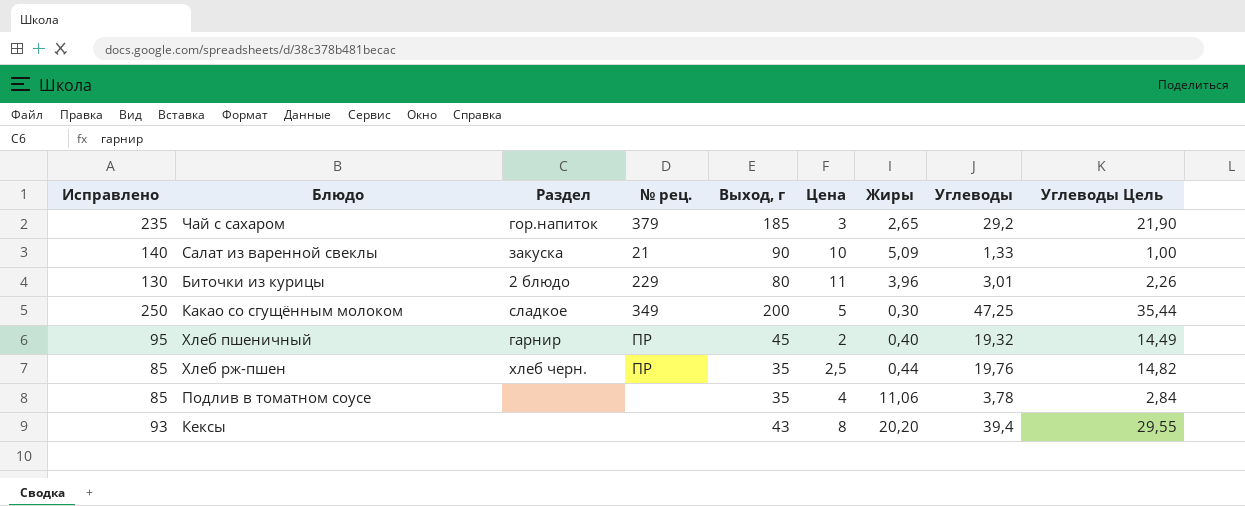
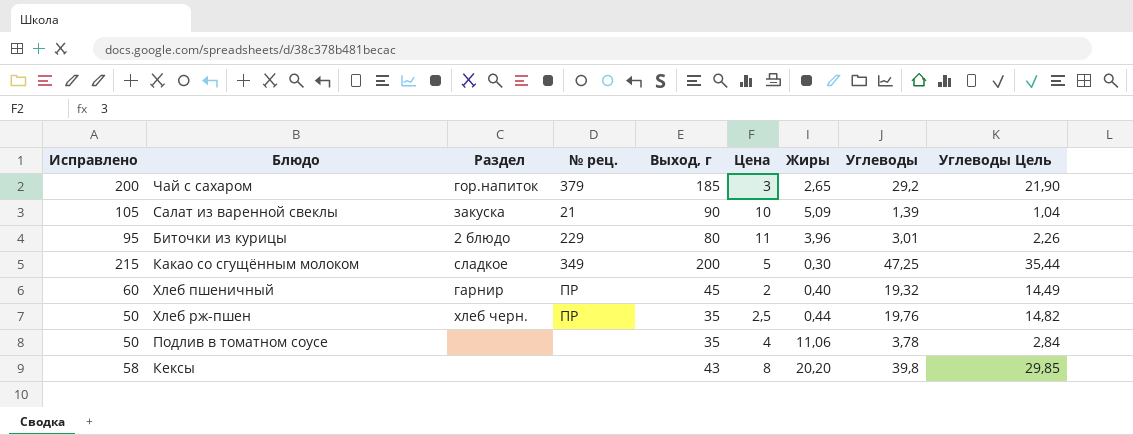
column Исправлено | formula: [Выход, г] + 50 -> [Выход, г] + 15
Салат из варенной свеклы | Углеводы: 1,33 -> 1,39
Салат из варенной свеклы | Углеводы Цель: 1,00 -> 1,04
Кексы | Углеводы: 39,4 -> 39,8
Кексы | Углеводы Цель: 29,55 -> 29,85

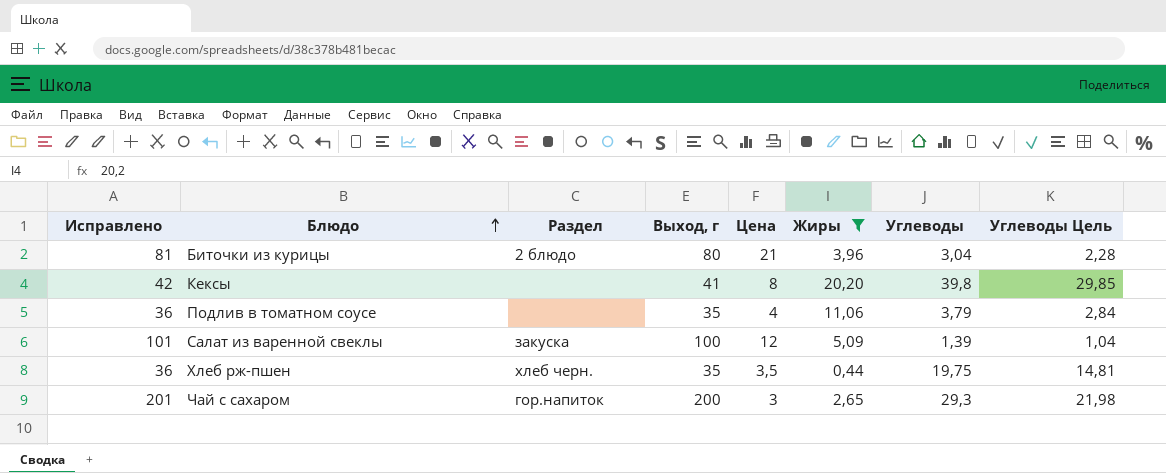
filter: none -> Жиры >= 0,44
row order: none -> Блюдо ascending
column № рец. | position: 4 -> none
column Исправлено | formula: [Выход, г] + 15 -> [Выход, г] + 1
Биточки из курицы | Цена: 11 -> 21
Биточки из курицы | Углеводы: 3,01 -> 3,04
Биточки из курицы | Углеводы Цель: 2,26 -> 2,28
Кексы | Выход, г: 43 -> 41
Подлив в томатном соусе | Углеводы: 3,78 -> 3,79
Салат из варенной свеклы | Выход, г: 90 -> 100
Салат из варенной свеклы | Цена: 10 -> 12
Хлеб рж-пшен | Цена: 2,5 -> 3,5
Хлеб рж-пшен | Углеводы: 19,76 -> 19,75
Хлеб рж-пшен | Углеводы Цель: 14,82 -> 14,81
Чай с сахаром | Выход, г: 185 -> 200
Чай с сахаром | Углеводы: 29,2 -> 29,3
Чай с сахаром | Углеводы Цель: 21,90 -> 21,98

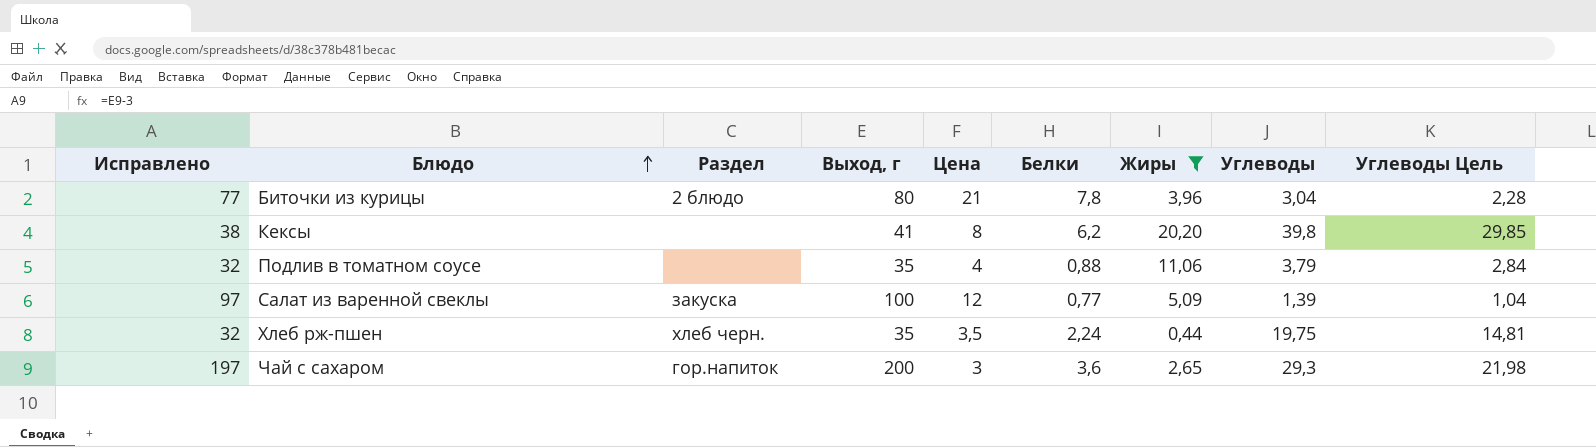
column Исправлено | formula: [Выход, г] + 1 -> [Выход, г] - 3
column Белки | position: none -> 6

